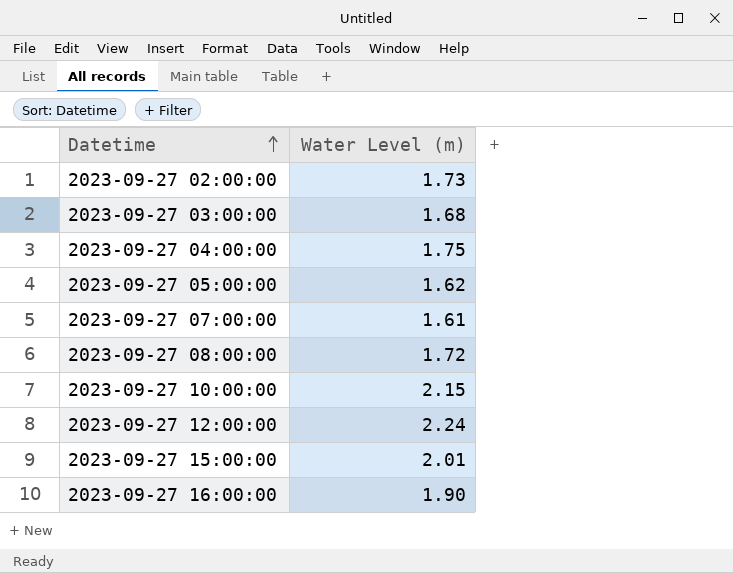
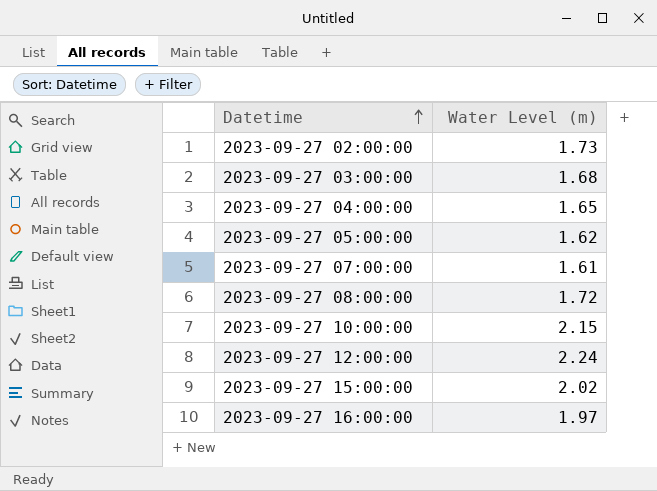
2023-09-27 04:00:00 | Water Level (m): 1.75 -> 1.65
2023-09-27 15:00:00 | Water Level (m): 2.01 -> 2.02
2023-09-27 16:00:00 | Water Level (m): 1.90 -> 1.97

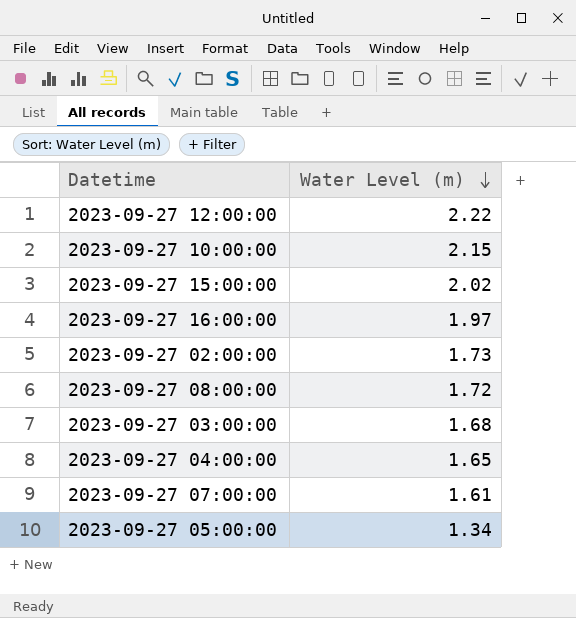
row order: Datetime ascending -> Water Level (m) descending
2023-09-27 12:00:00 | Water Level (m): 2.24 -> 2.22
2023-09-27 05:00:00 | Water Level (m): 1.62 -> 1.34

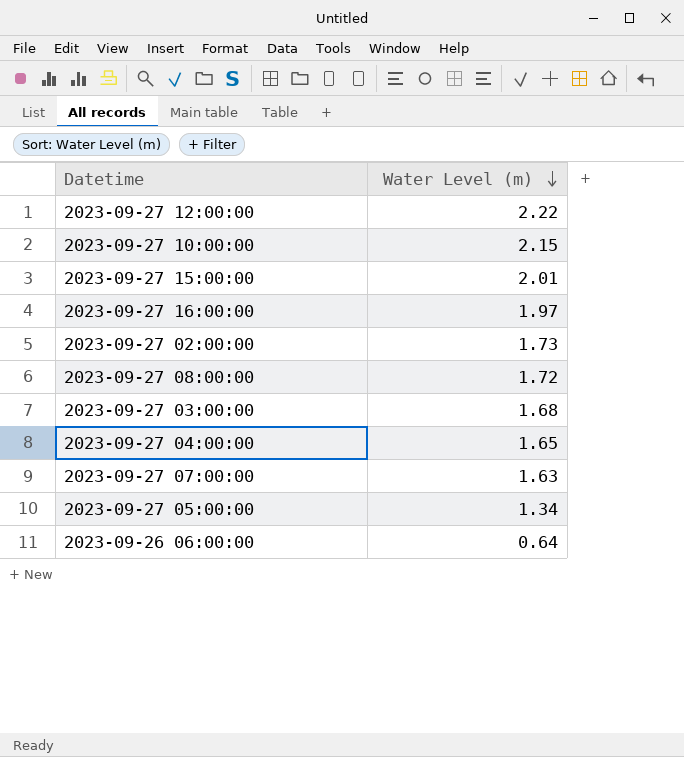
2023-09-27 15:00:00 | Water Level (m): 2.02 -> 2.01
2023-09-27 07:00:00 | Water Level (m): 1.61 -> 1.63
row 2023-09-26 06:00:00: none -> 0.64

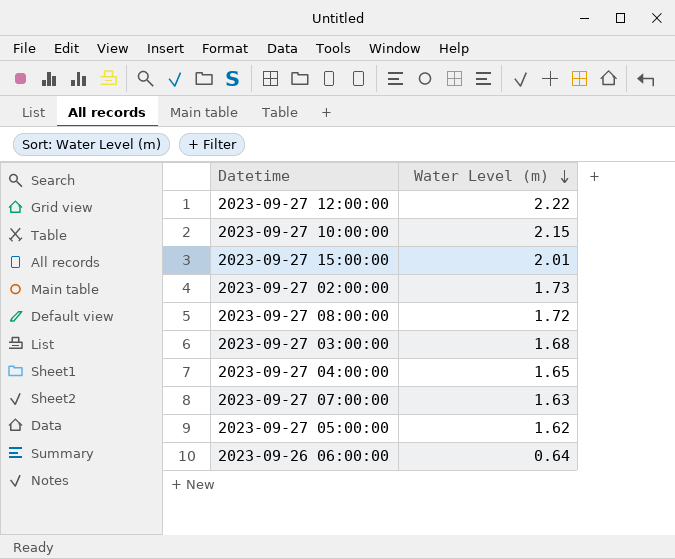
row 2023-09-27 16:00:00: 1.97 -> none
2023-09-27 05:00:00 | Water Level (m): 1.34 -> 1.62

